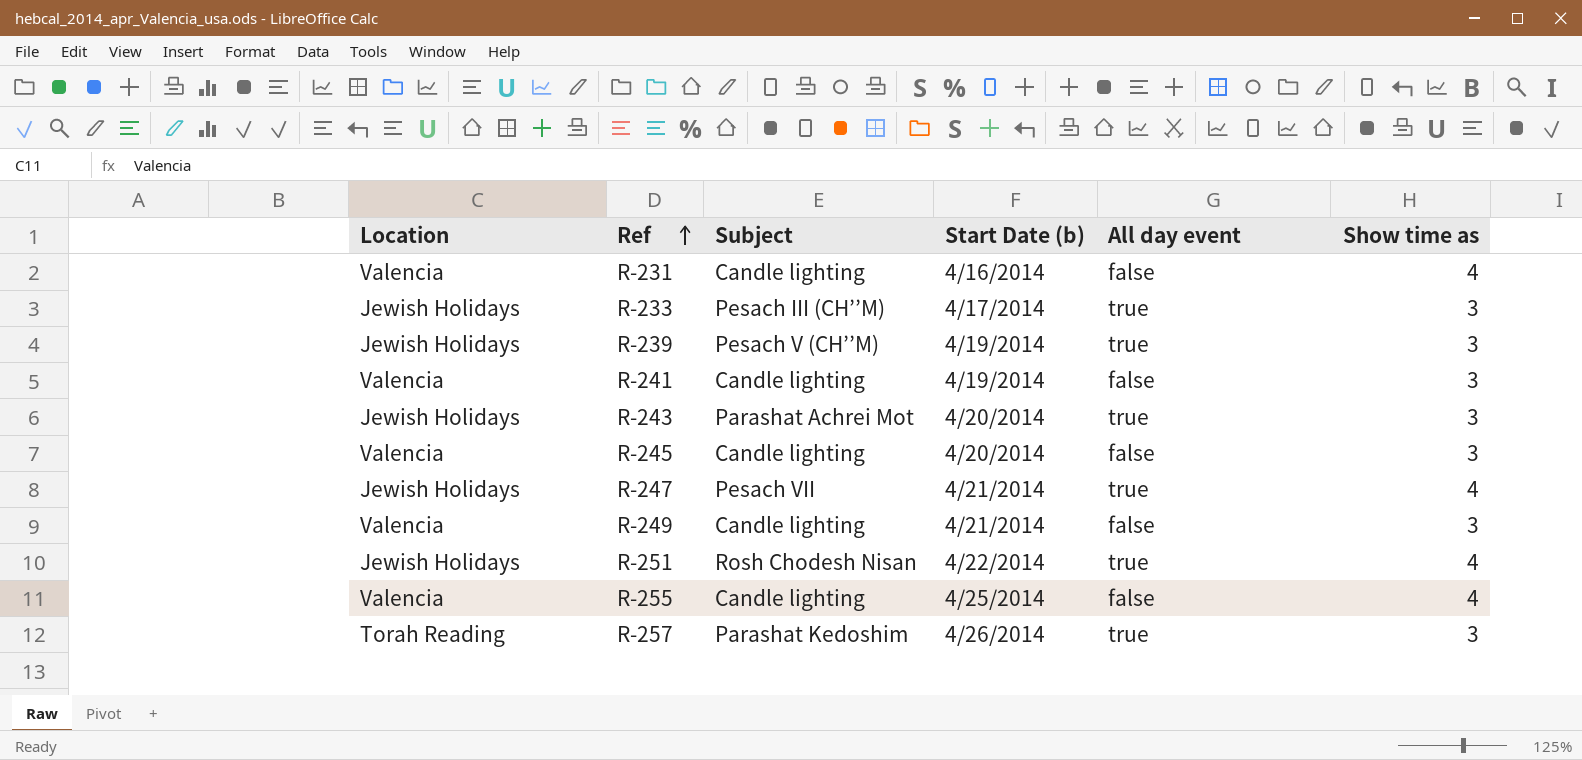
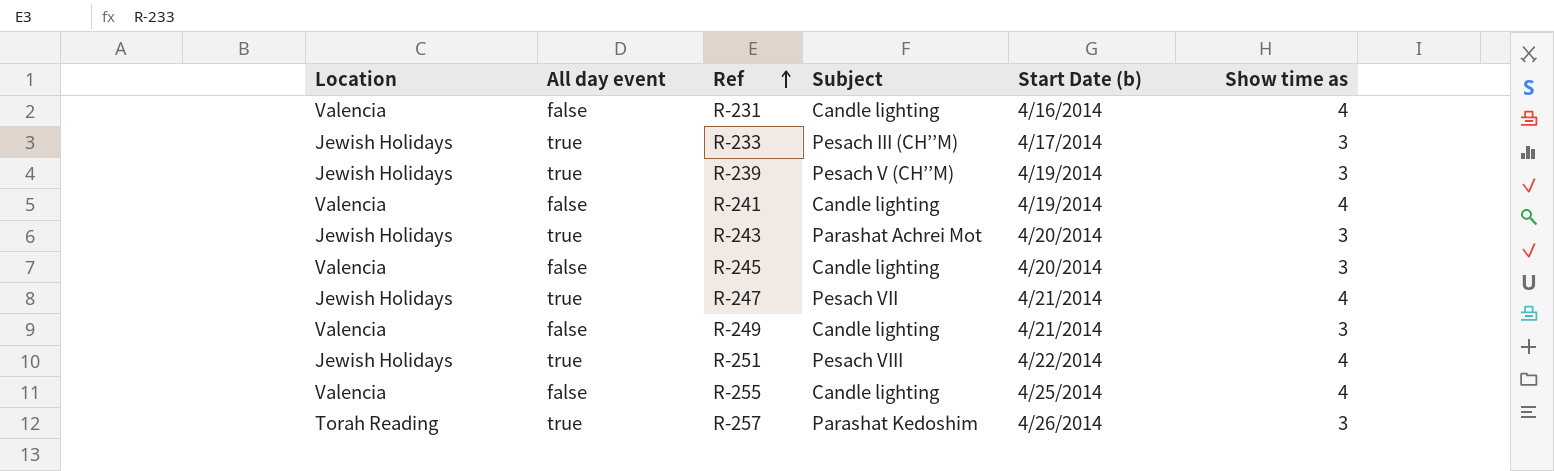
column All day event | position: 5 -> 2
R-241 | Show time as: 3 -> 4
R-251 | Subject: Rosh Chodesh Nisan -> Pesach VIII

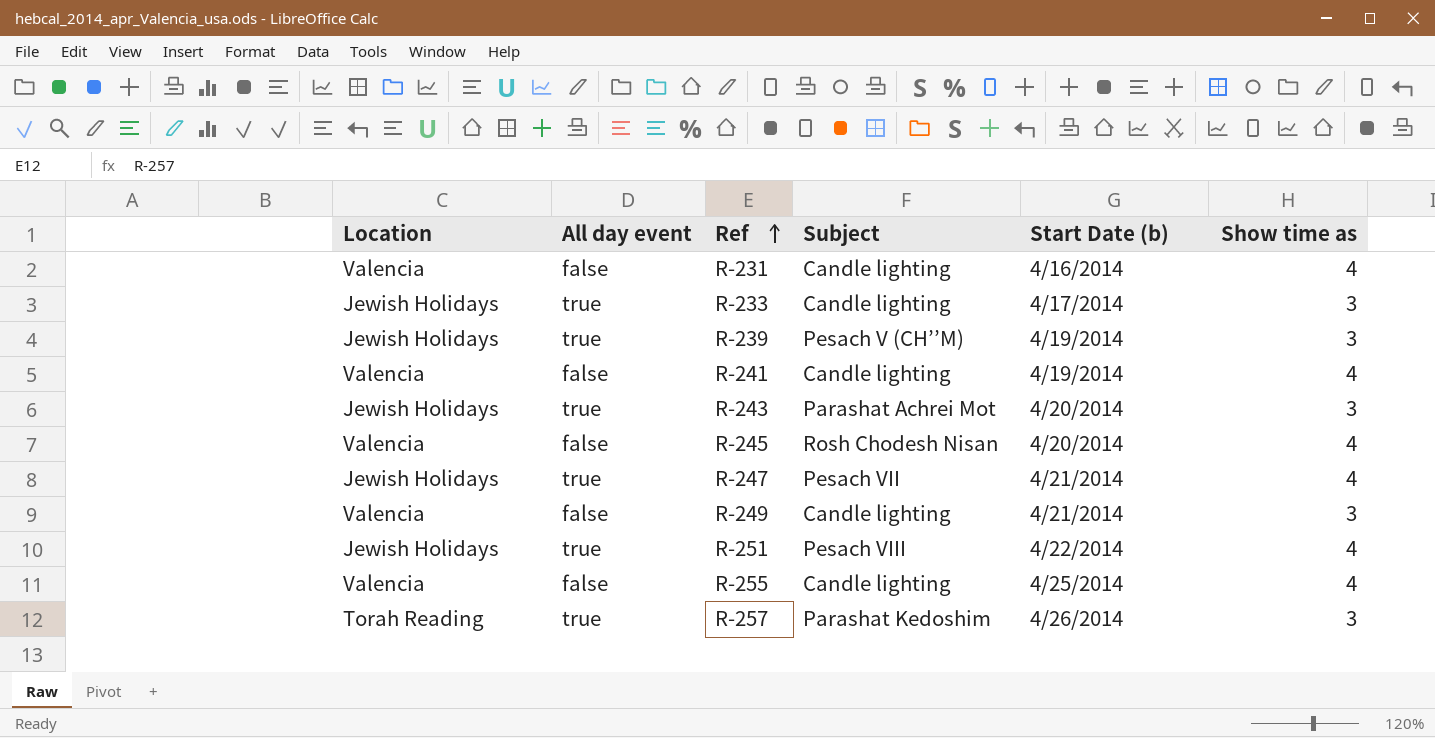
R-233 | Subject: Pesach III (CH’’M) -> Candle lighting
R-245 | Subject: Candle lighting -> Rosh Chodesh Nisan
R-245 | Show time as: 3 -> 4

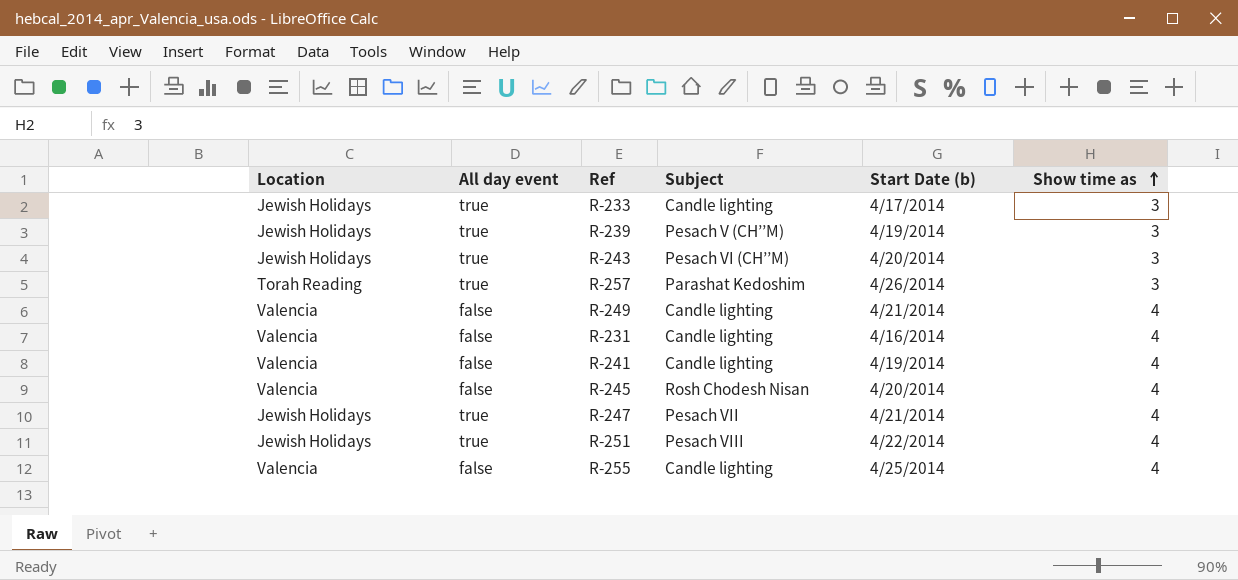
row order: Ref ascending -> Show time as ascending
R-243 | Subject: Parashat Achrei Mot -> Pesach VI (CH’’M)
R-249 | Show time as: 3 -> 4

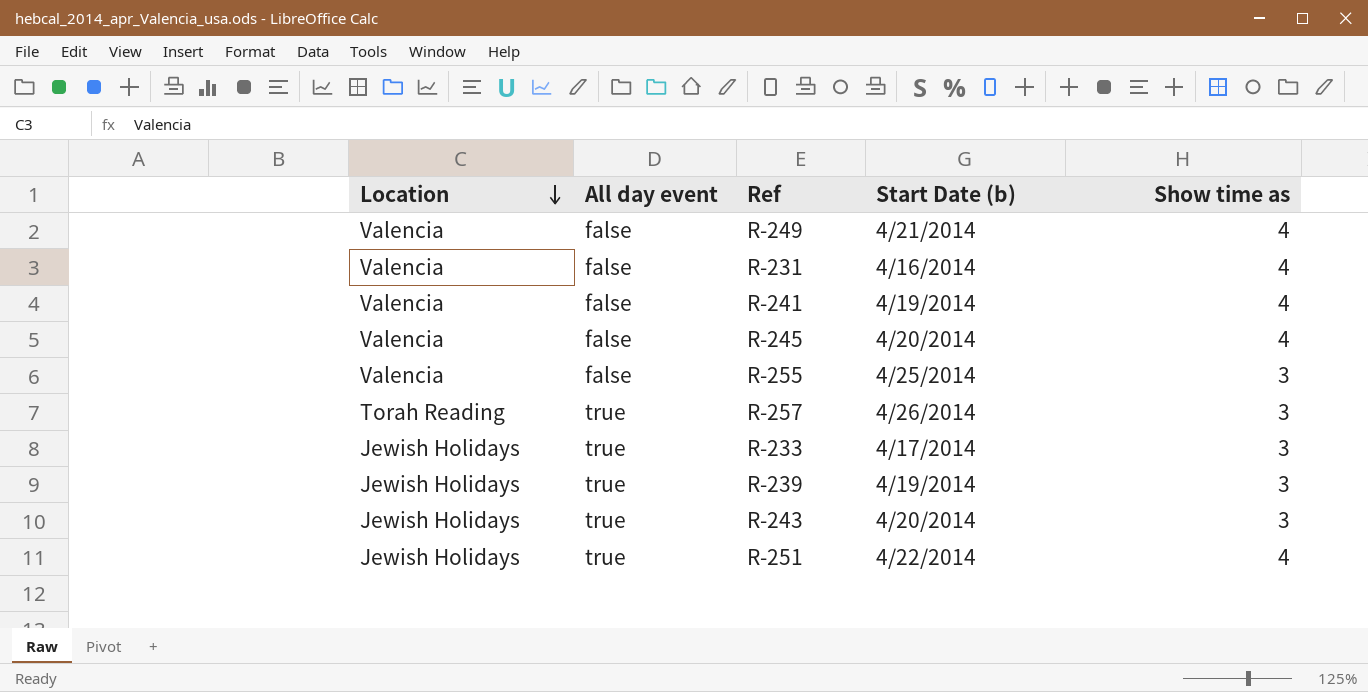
row order: Show time as ascending -> Location descending
column Subject | position: 4 -> none
row R-247: Jewish Holidays | true | Pesach VII | 4/21/2014 | 4 -> none
R-255 | Show time as: 4 -> 3

